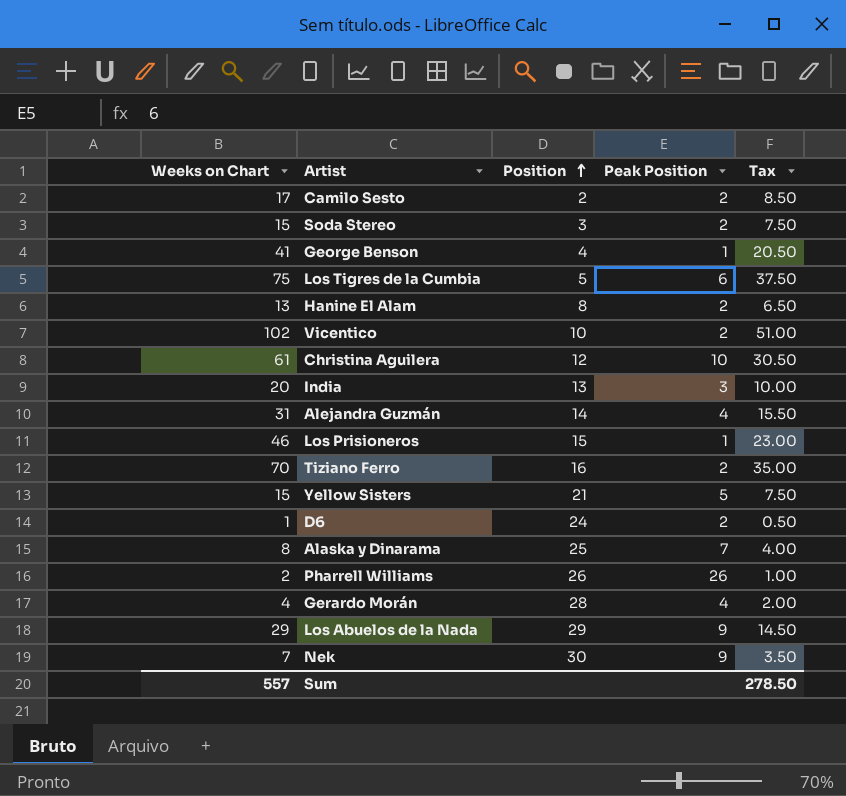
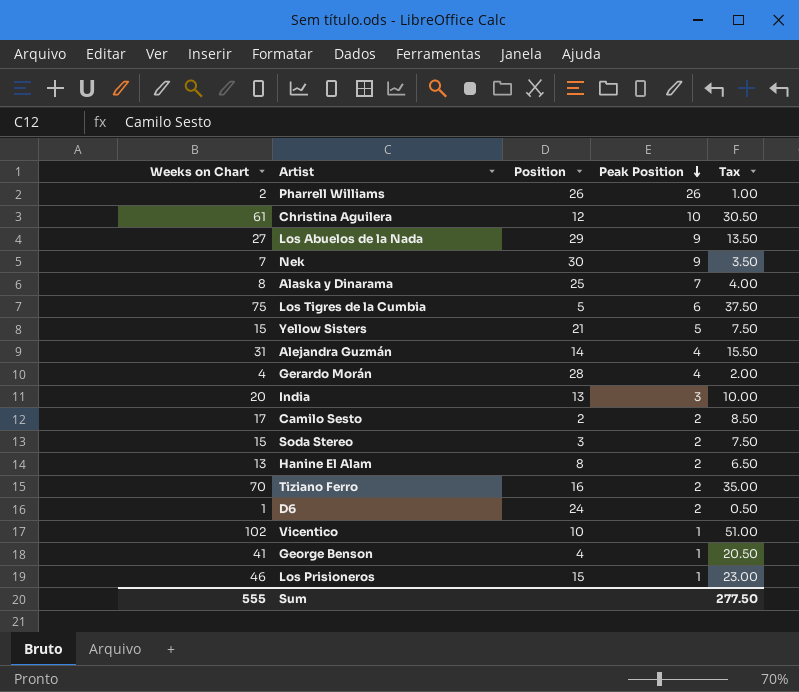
row order: Position ascending -> Peak Position descending
Los Abuelos de la Nada | Weeks on Chart: 29 -> 27
Los Abuelos de la Nada | Tax: 14.50 -> 13.50
Vicentico | Peak Position: 2 -> 1
Sum | Weeks on Chart: 557 -> 555
Sum | Tax: 278.50 -> 277.50

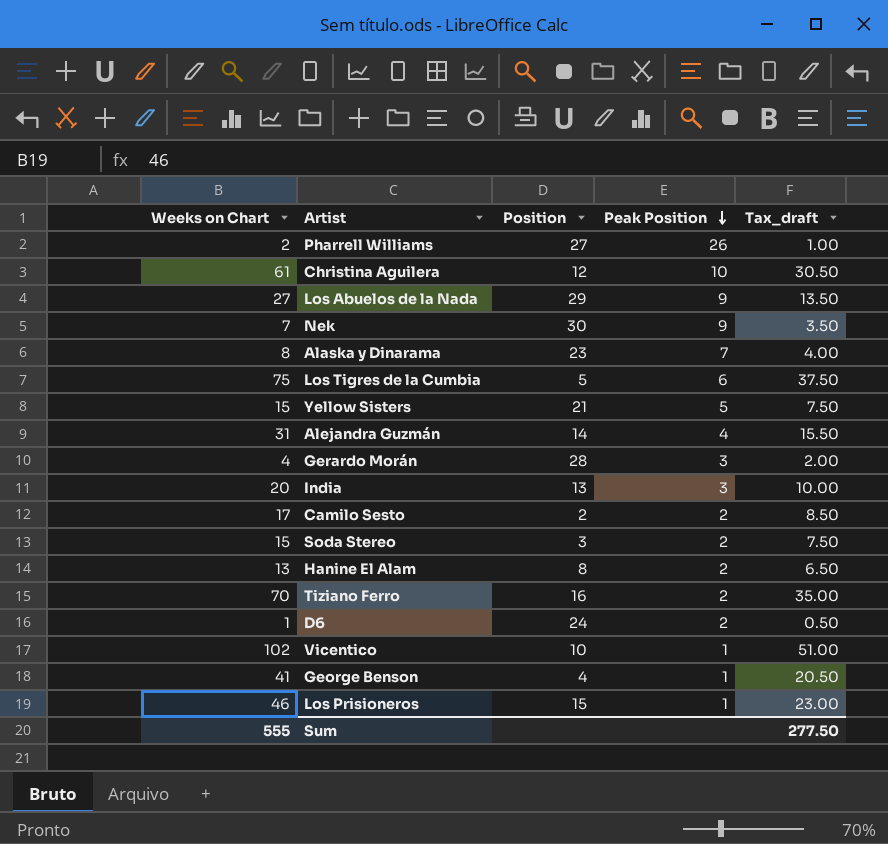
column name: Tax -> Tax_draft
Pharrell Williams | Position: 26 -> 27
Alaska y Dinarama | Position: 25 -> 23
Gerardo Morán | Peak Position: 4 -> 3

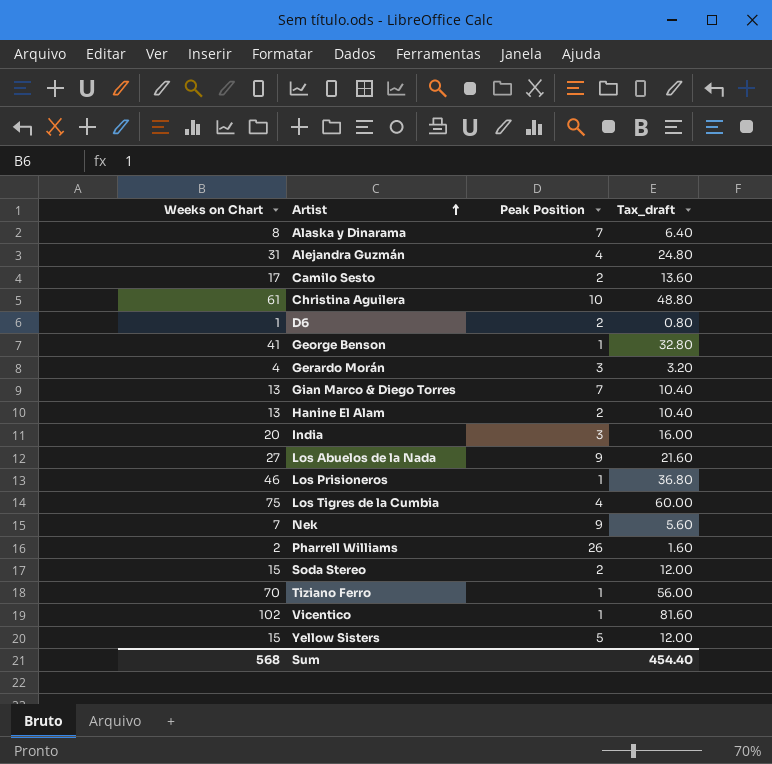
row order: Peak Position descending -> Artist ascending
column Position | position: 3 -> none
column Tax_draft | formula: [Weeks on Chart] * 0.5 -> [Weeks on Chart] * 0.8
row Gian Marco & Diego Torres: none -> 13 | 7 | 10.40
Los Tigres de la Cumbia | Peak Position: 6 -> 4
Tiziano Ferro | Peak Position: 2 -> 1
Sum | Weeks on Chart: 555 -> 568
Sum | Tax_draft: 277.50 -> 454.40

